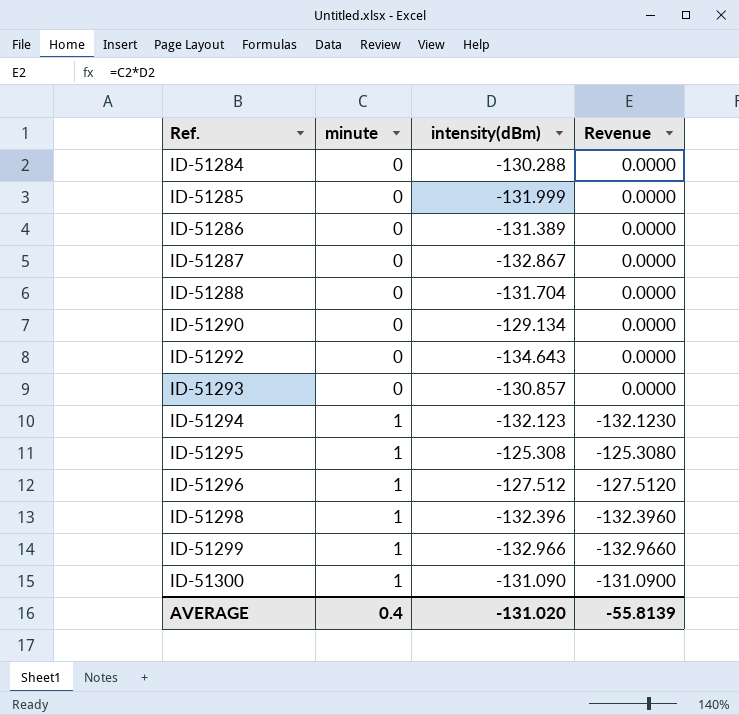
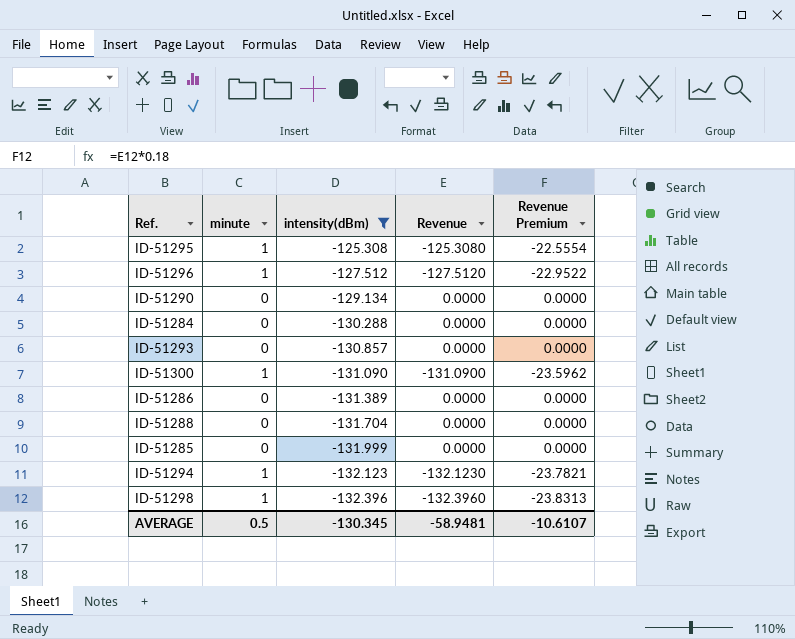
filter: none -> intensity(dBm) >= -132.396
row order: Ref. ascending -> intensity(dBm) descending
column Revenue Premium | formula: none -> [Revenue] * 0.18
AVERAGE | minute: 0.4 -> 0.5
AVERAGE | intensity(dBm): -131.020 -> -130.345
AVERAGE | Revenue: -55.8139 -> -58.9481

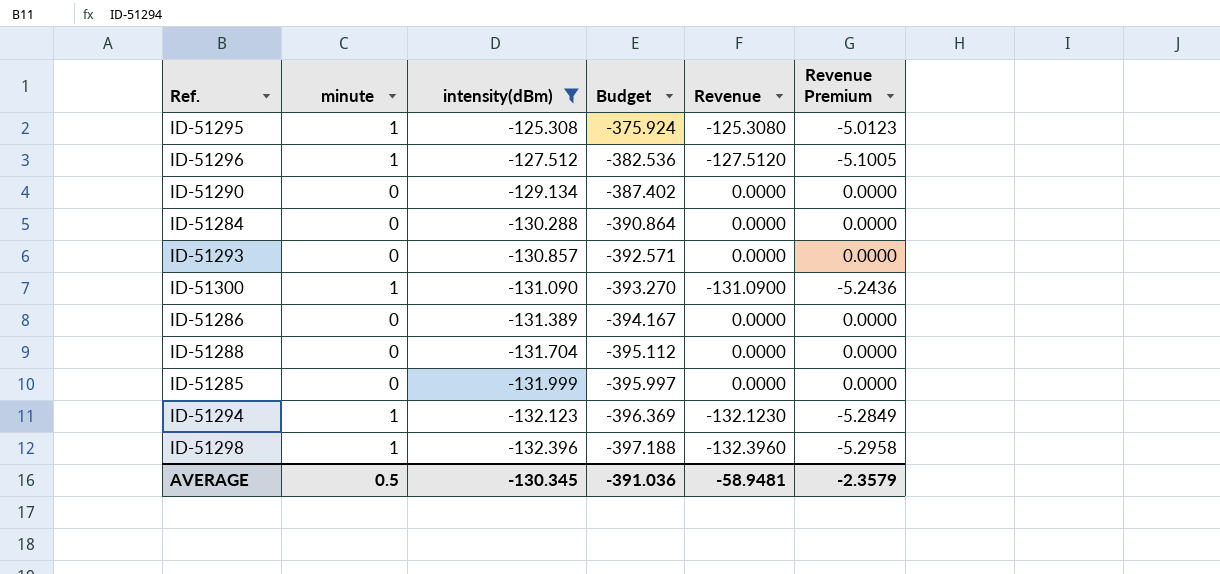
column Budget | formula: none -> [intensity(dBm)] * 3
column Revenue Premium | formula: [Revenue] * 0.18 -> [Revenue] * 0.04
AVERAGE | Revenue Premium: -10.6107 -> -2.3579

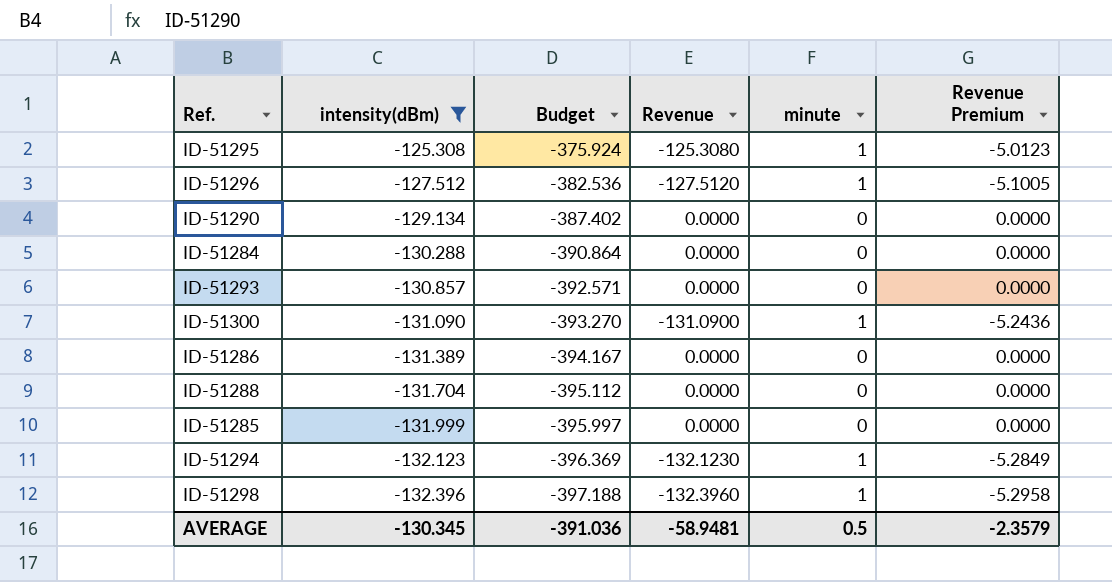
column minute | position: 2 -> 5

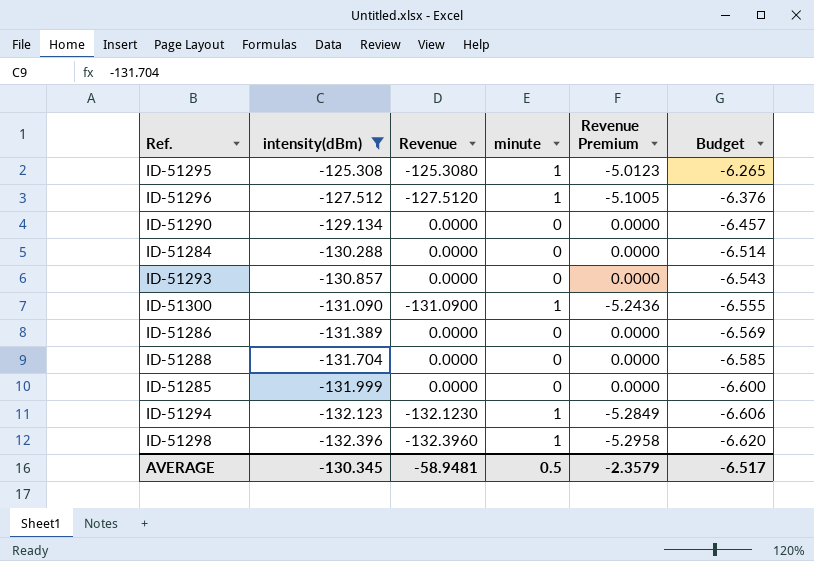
column Budget | formula: [intensity(dBm)] * 3 -> [intensity(dBm)] * 0.05
column Budget | position: 3 -> 6
AVERAGE | Budget: -391.036 -> -6.517

